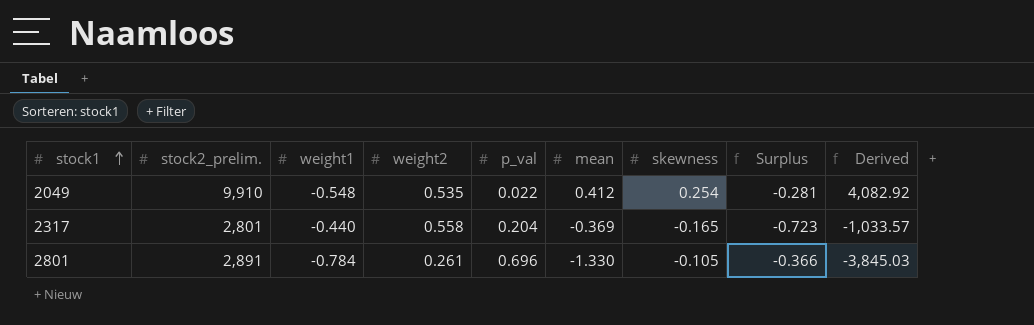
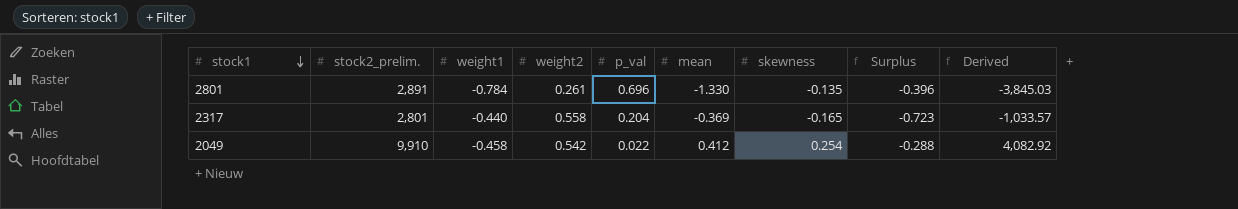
row order: stock1 ascending -> stock1 descending
2801 | skewness: -0.105 -> -0.135
2801 | Surplus: -0.366 -> -0.396
2049 | weight1: -0.548 -> -0.458
2049 | weight2: 0.535 -> 0.542
2049 | Surplus: -0.281 -> -0.288

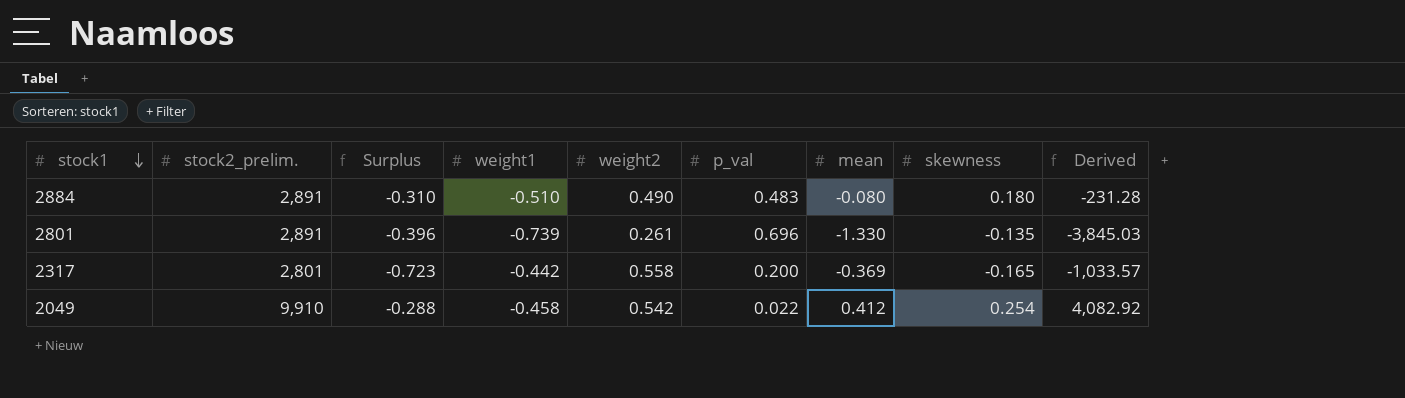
column Surplus | position: 8 -> 3
row 2884: none -> 2,891 | -0.310 | -0.510 | 0.490 | 0.483 | -0.080 | 0.180 | -231.28
2801 | weight1: -0.784 -> -0.739
2317 | weight1: -0.440 -> -0.442
2317 | p_val: 0.204 -> 0.200

